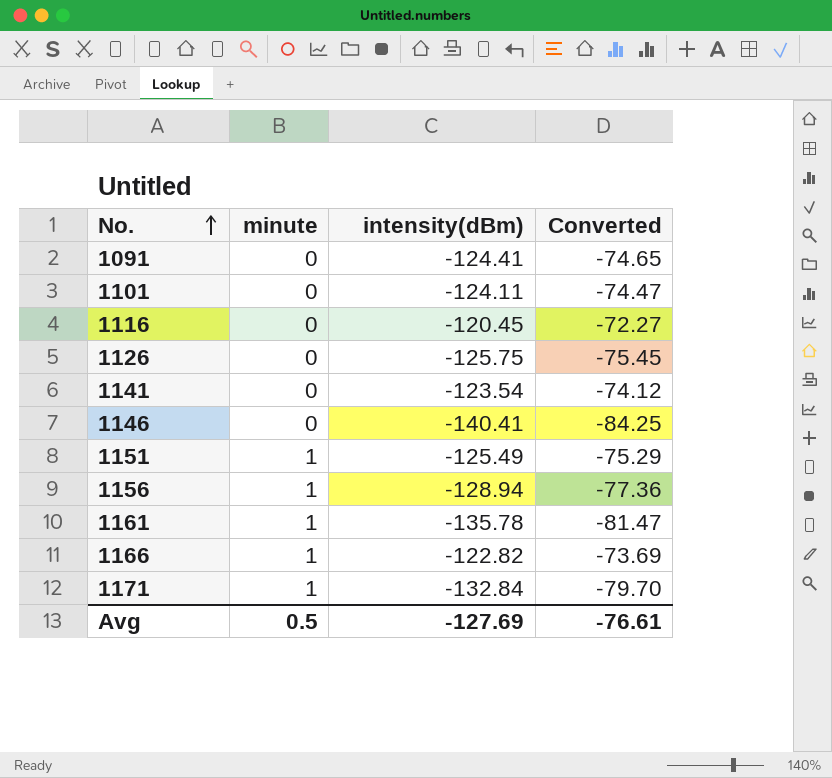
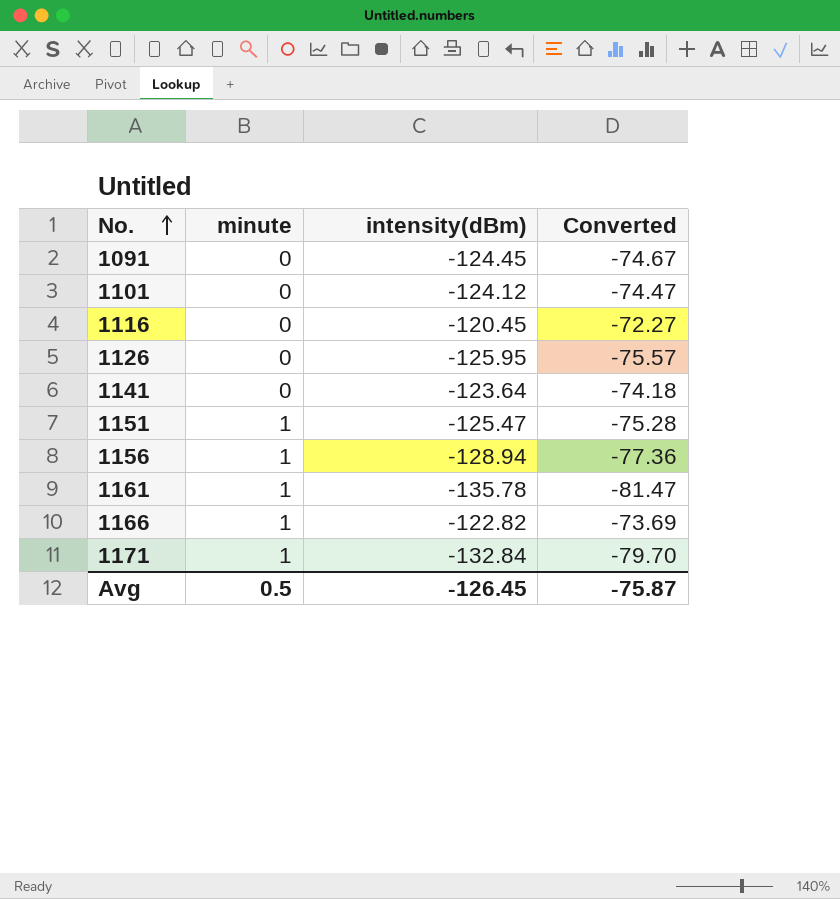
row 1146: 0 | -140.41 | -84.25 -> none
1091 | intensity(dBm): -124.41 -> -124.45
1091 | Converted: -74.65 -> -74.67
1101 | intensity(dBm): -124.11 -> -124.12
1126 | intensity(dBm): -125.75 -> -125.95
1126 | Converted: -75.45 -> -75.57
1141 | intensity(dBm): -123.54 -> -123.64
1141 | Converted: -74.12 -> -74.18
1151 | intensity(dBm): -125.49 -> -125.47
1151 | Converted: -75.29 -> -75.28
Avg | intensity(dBm): -127.69 -> -126.45
Avg | Converted: -76.61 -> -75.87

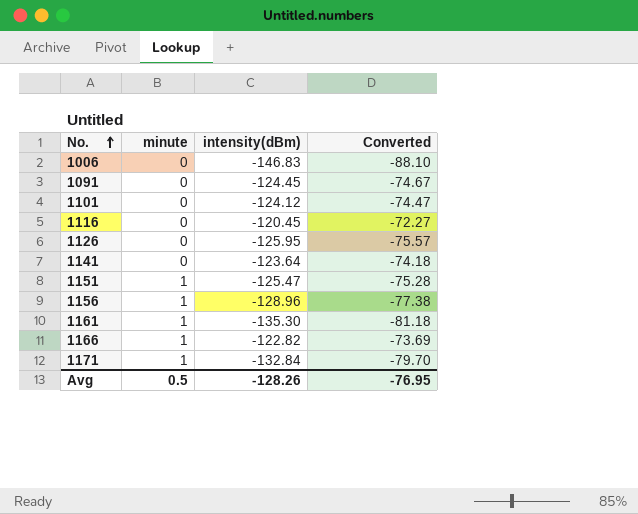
row 1006: none -> 0 | -146.83 | -88.10
1156 | intensity(dBm): -128.94 -> -128.96
1156 | Converted: -77.36 -> -77.38
1161 | intensity(dBm): -135.78 -> -135.30
1161 | Converted: -81.47 -> -81.18
Avg | intensity(dBm): -126.45 -> -128.26
Avg | Converted: -75.87 -> -76.95

